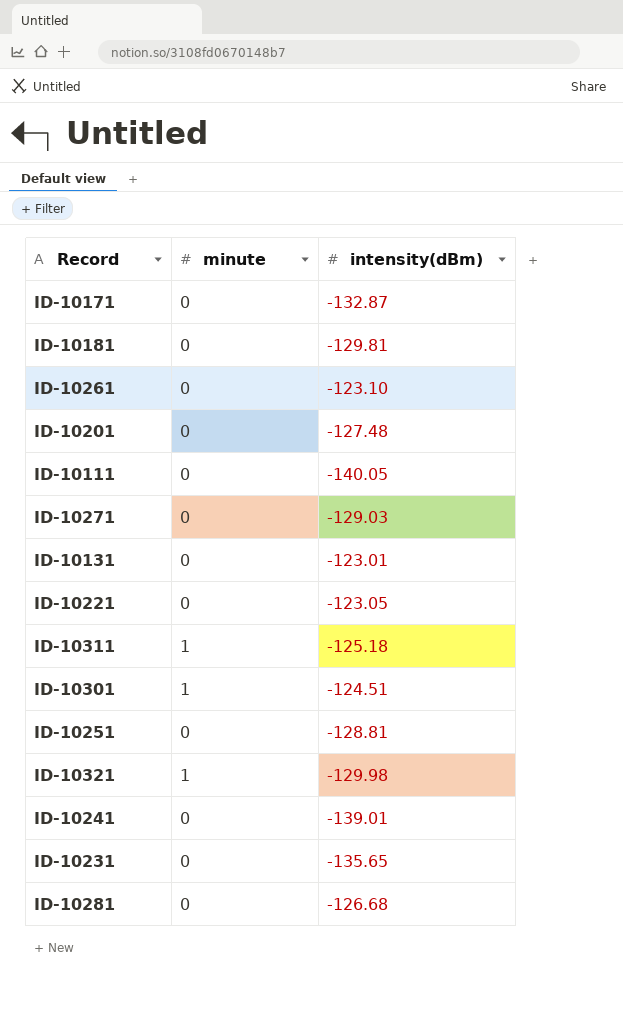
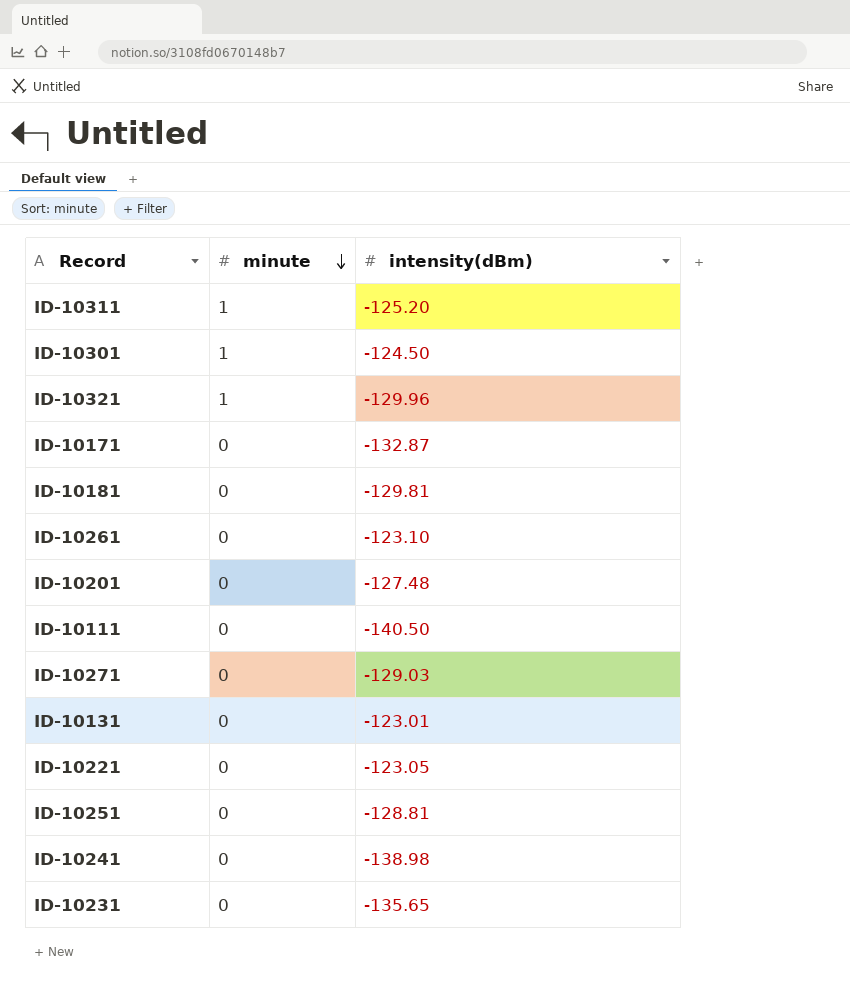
row order: none -> minute descending
row ID-10281: 0 | -126.68 -> none
ID-10311 | intensity(dBm): -125.18 -> -125.20
ID-10301 | intensity(dBm): -124.51 -> -124.50
ID-10321 | intensity(dBm): -129.98 -> -129.96
ID-10111 | intensity(dBm): -140.05 -> -140.50
ID-10241 | intensity(dBm): -139.01 -> -138.98

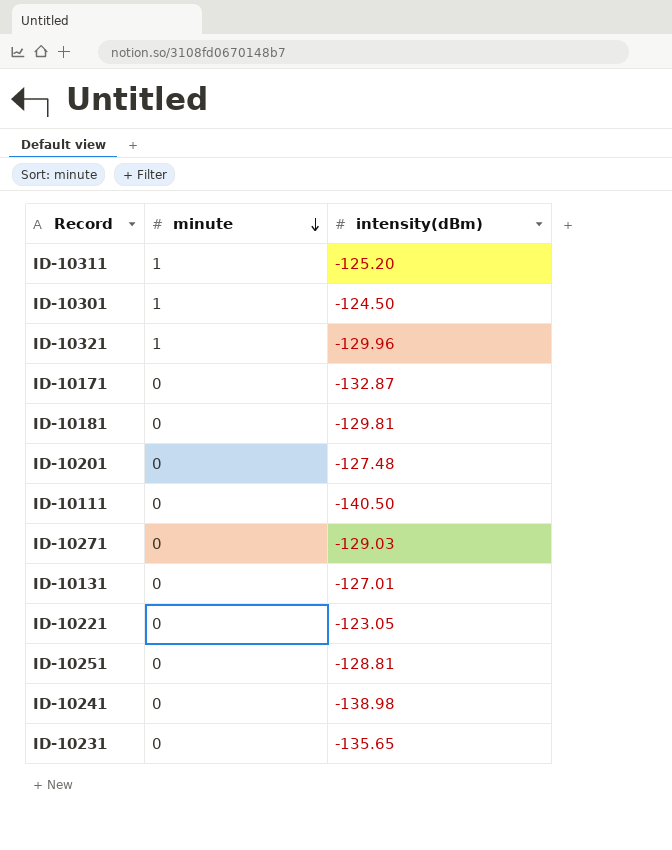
row ID-10261: 0 | -123.10 -> none
ID-10131 | intensity(dBm): -123.01 -> -127.01

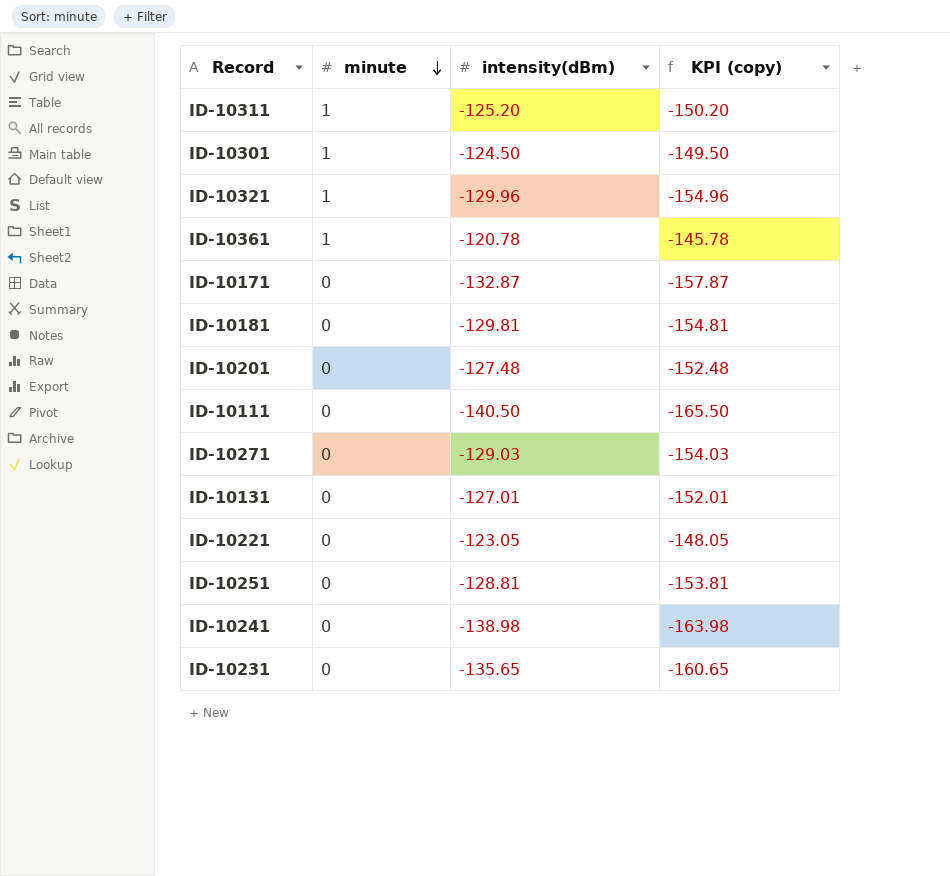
column KPI (copy) | formula: none -> [intensity(dBm)] - 25
row ID-10361: none -> 1 | -120.78 | -145.78

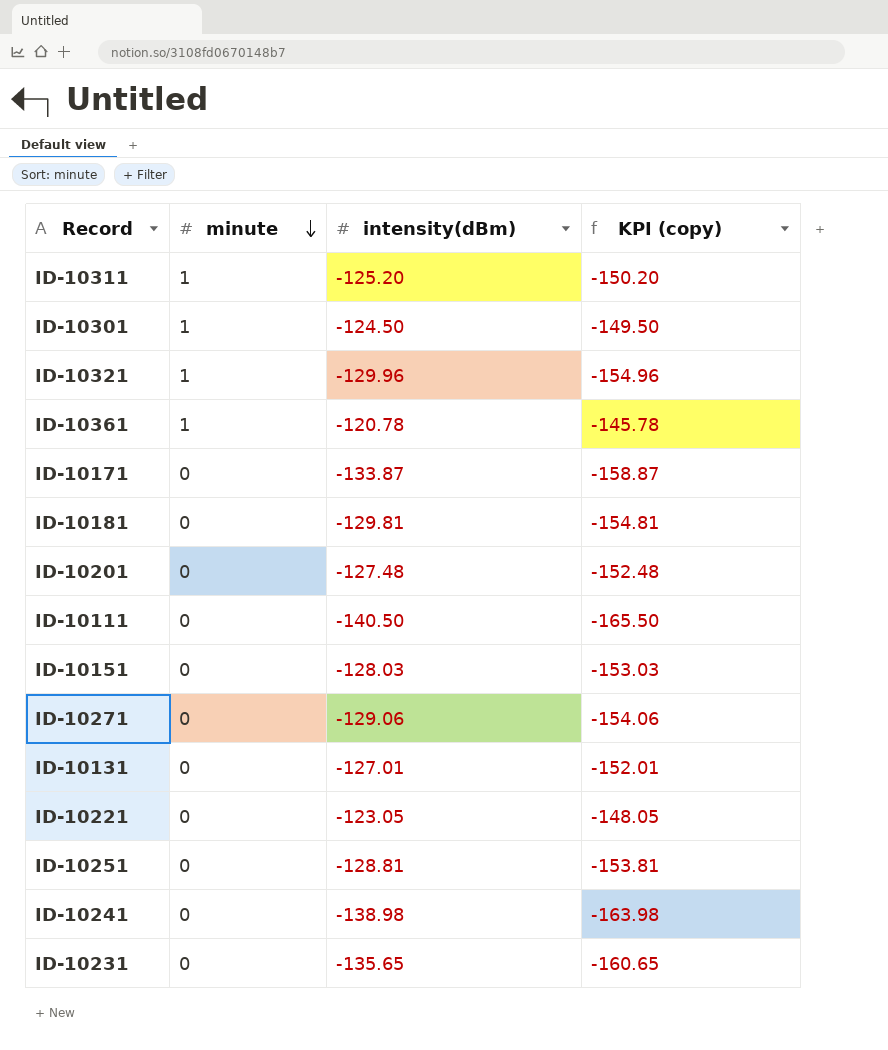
ID-10171 | intensity(dBm): -132.87 -> -133.87
ID-10171 | KPI (copy): -157.87 -> -158.87
row ID-10151: none -> 0 | -128.03 | -153.03
ID-10271 | intensity(dBm): -129.03 -> -129.06
ID-10271 | KPI (copy): -154.03 -> -154.06

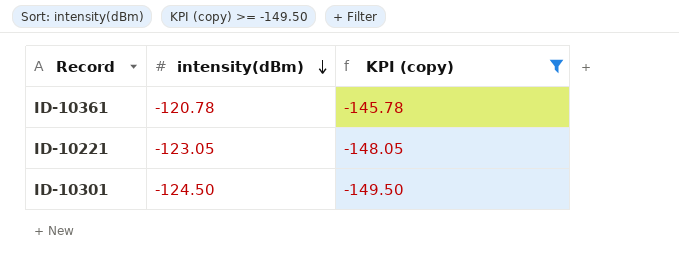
filter: none -> KPI (copy) >= -149.50
row order: minute descending -> intensity(dBm) descending
column minute | position: 2 -> none

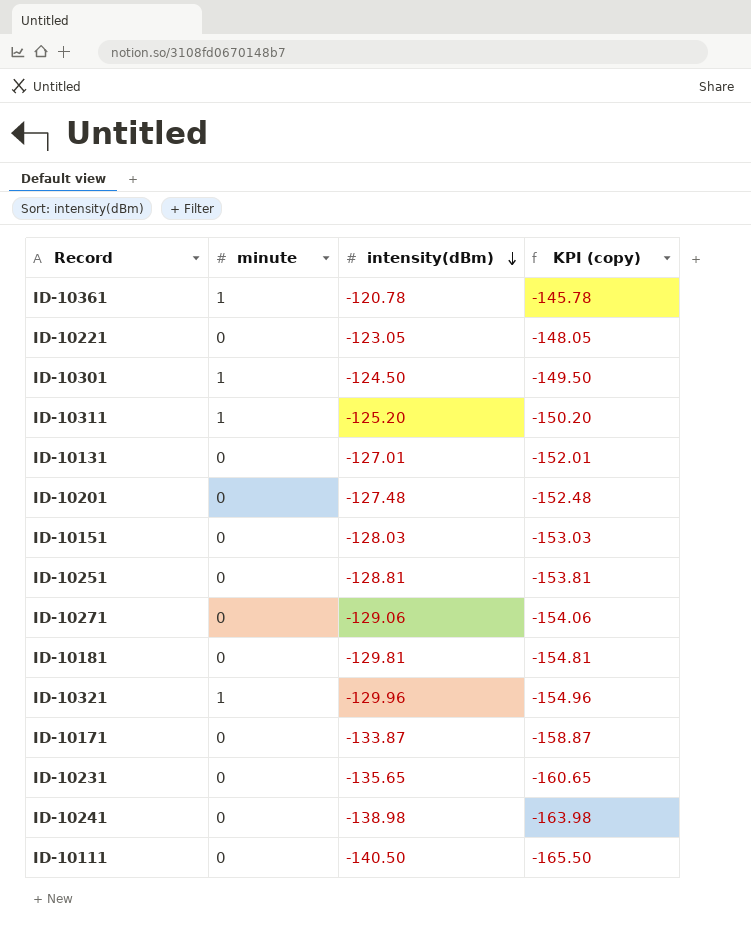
filter: KPI (copy) >= -149.50 -> none
column minute | position: none -> 2

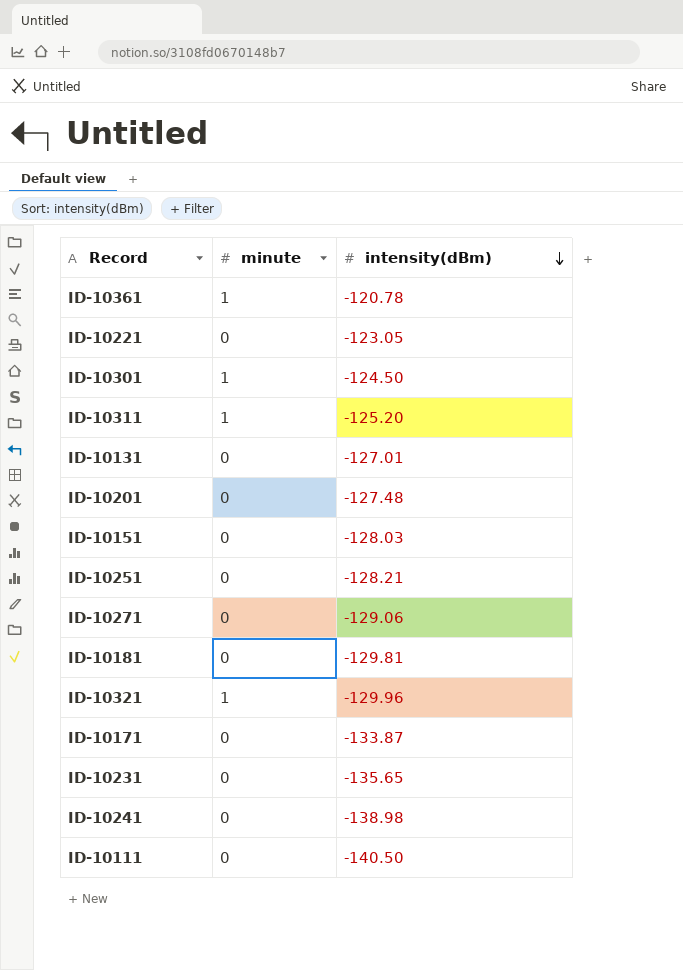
column KPI (copy) | formula: [intensity(dBm)] - 25 -> none
ID-10251 | intensity(dBm): -128.81 -> -128.21

